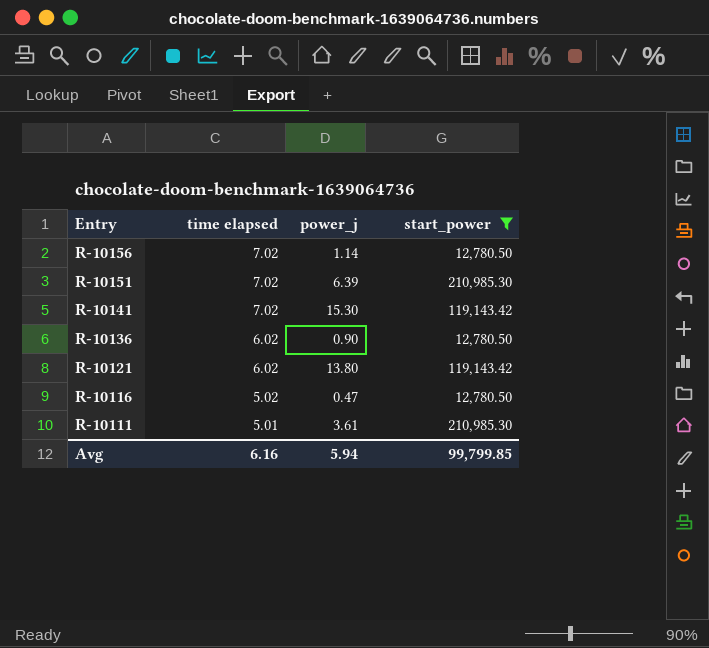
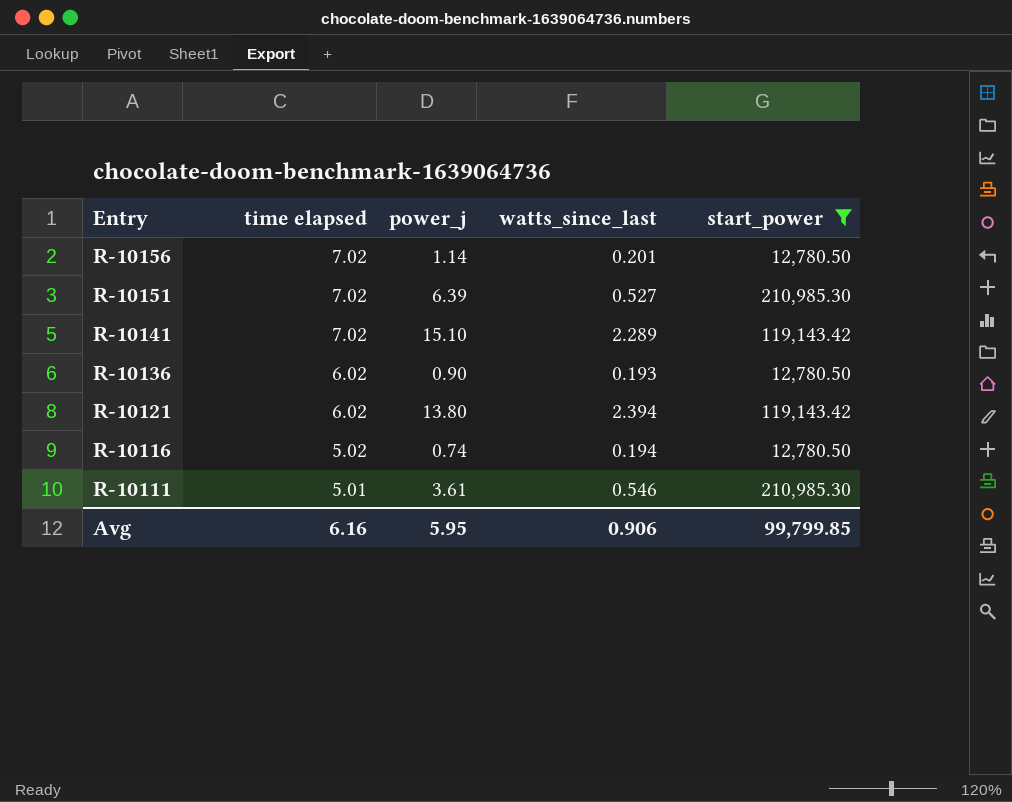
column watts_since_last | position: none -> 4
R-10141 | power_j: 15.30 -> 15.10
R-10116 | power_j: 0.47 -> 0.74
Avg | power_j: 5.94 -> 5.95

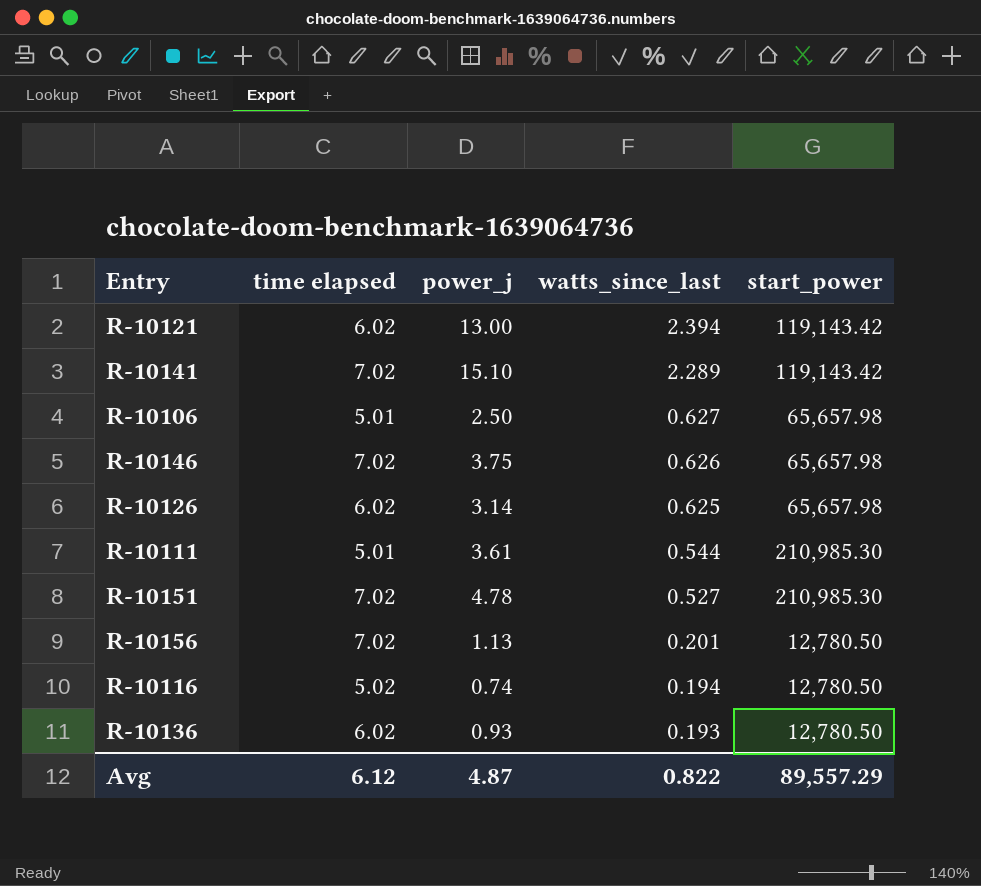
filter: start_power != 65,657.98 -> none
row order: Entry descending -> watts_since_last descending
R-10121 | power_j: 13.80 -> 13.00
R-10111 | watts_since_last: 0.546 -> 0.544
R-10151 | power_j: 6.39 -> 4.78
R-10156 | power_j: 1.14 -> 1.13
R-10136 | power_j: 0.90 -> 0.93
Avg | time elapsed: 6.16 -> 6.12
Avg | power_j: 5.95 -> 4.87
Avg | watts_since_last: 0.906 -> 0.822
Avg | start_power: 99,799.85 -> 89,557.29

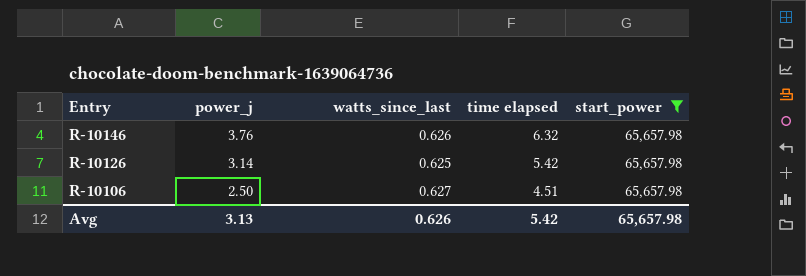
filter: none -> start_power = 65,657.98
row order: watts_since_last descending -> Entry descending
column time elapsed | position: 2 -> 4
R-10146 | power_j: 3.75 -> 3.76
R-10146 | time elapsed: 7.02 -> 6.32
R-10126 | time elapsed: 6.02 -> 5.42
R-10106 | time elapsed: 5.01 -> 4.51
Avg | power_j: 4.87 -> 3.13
Avg | watts_since_last: 0.822 -> 0.626
Avg | time elapsed: 6.12 -> 5.42
Avg | start_power: 89,557.29 -> 65,657.98

